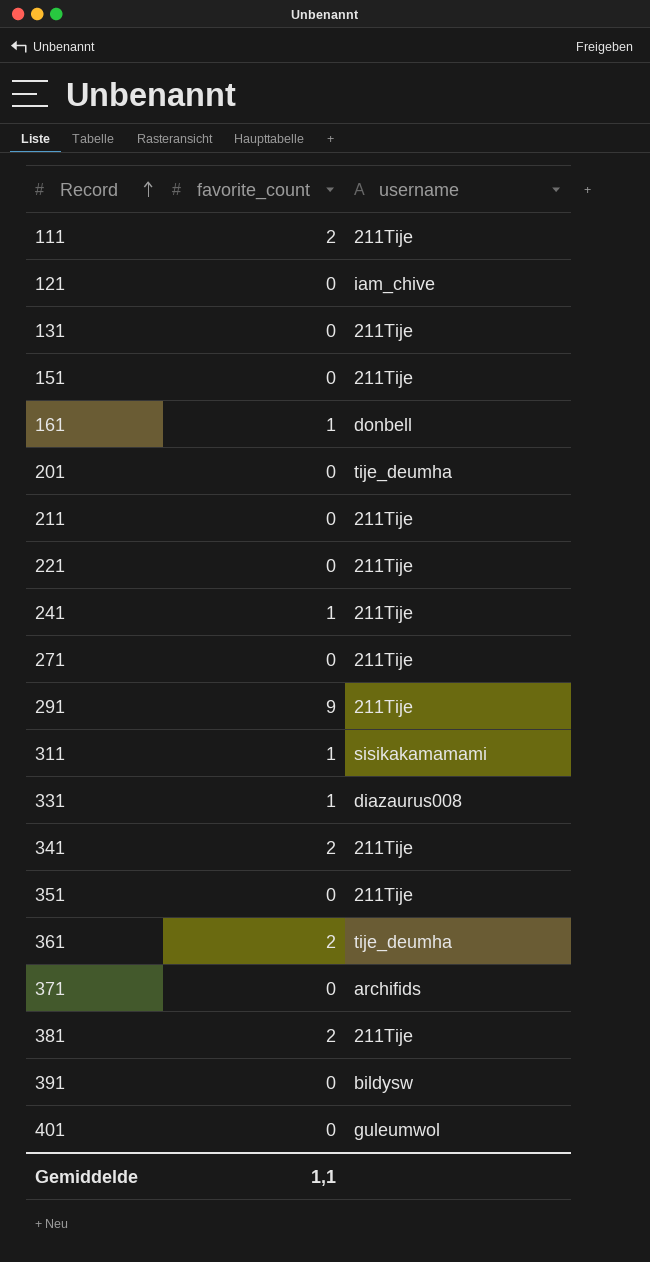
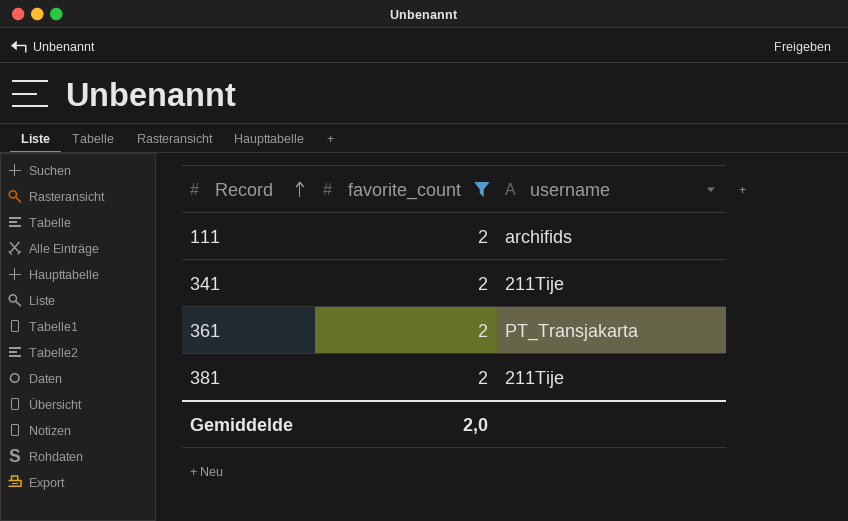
filter: none -> favorite_count = 2
111 | username: 211Tije -> archifids
361 | username: tije_deumha -> PT_Transjakarta
Gemiddelde | favorite_count: 1,1 -> 2,0

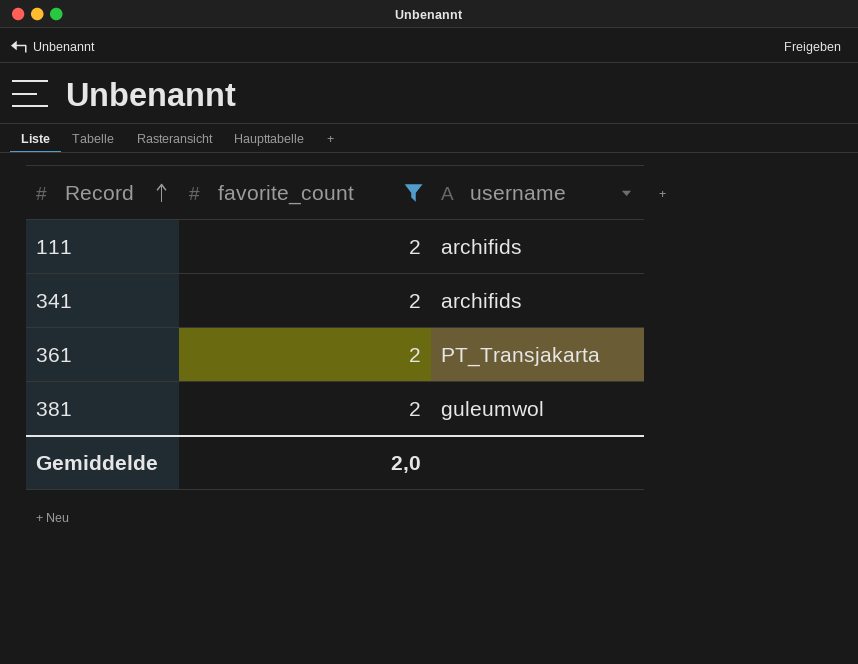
341 | username: 211Tije -> archifids
381 | username: 211Tije -> guleumwol

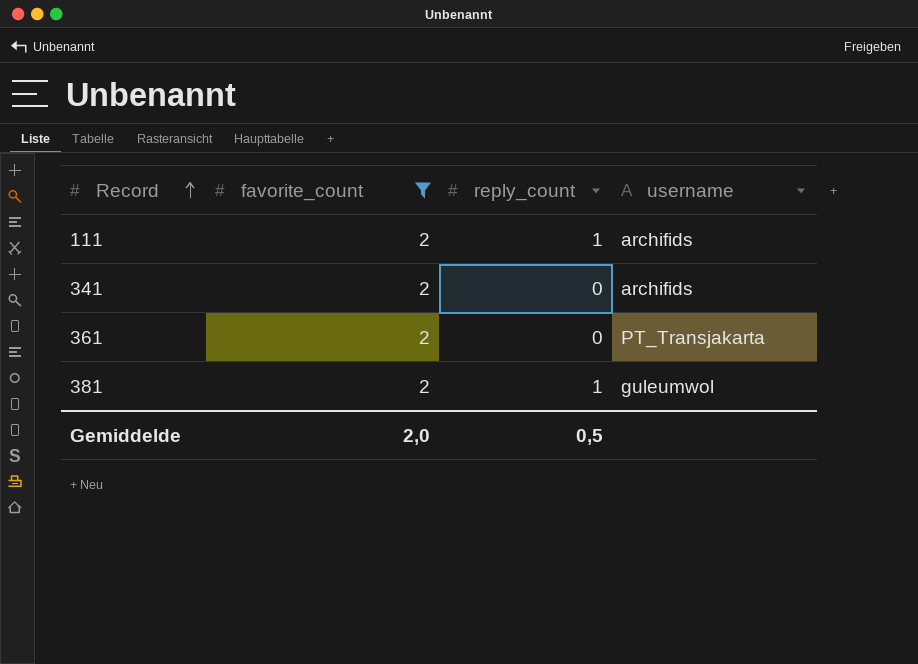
column reply_count | position: none -> 3

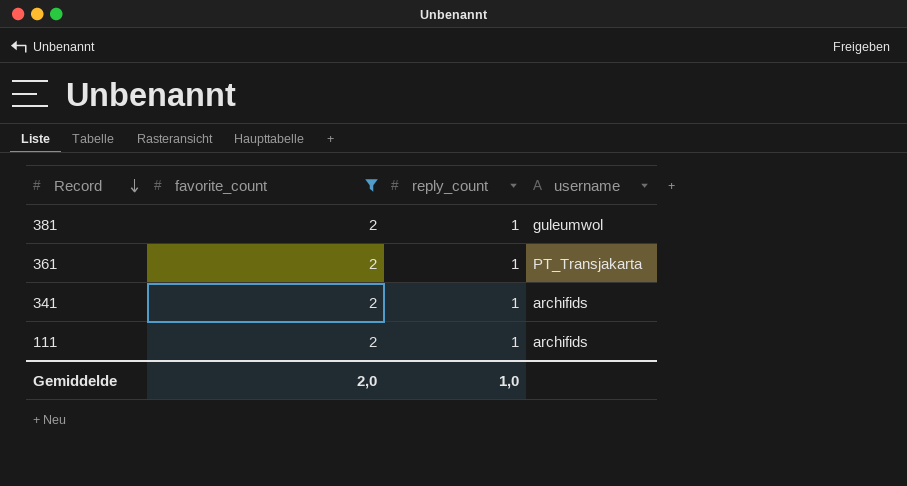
row order: Record ascending -> Record descending
361 | reply_count: 0 -> 1
341 | reply_count: 0 -> 1
Gemiddelde | reply_count: 0,5 -> 1,0

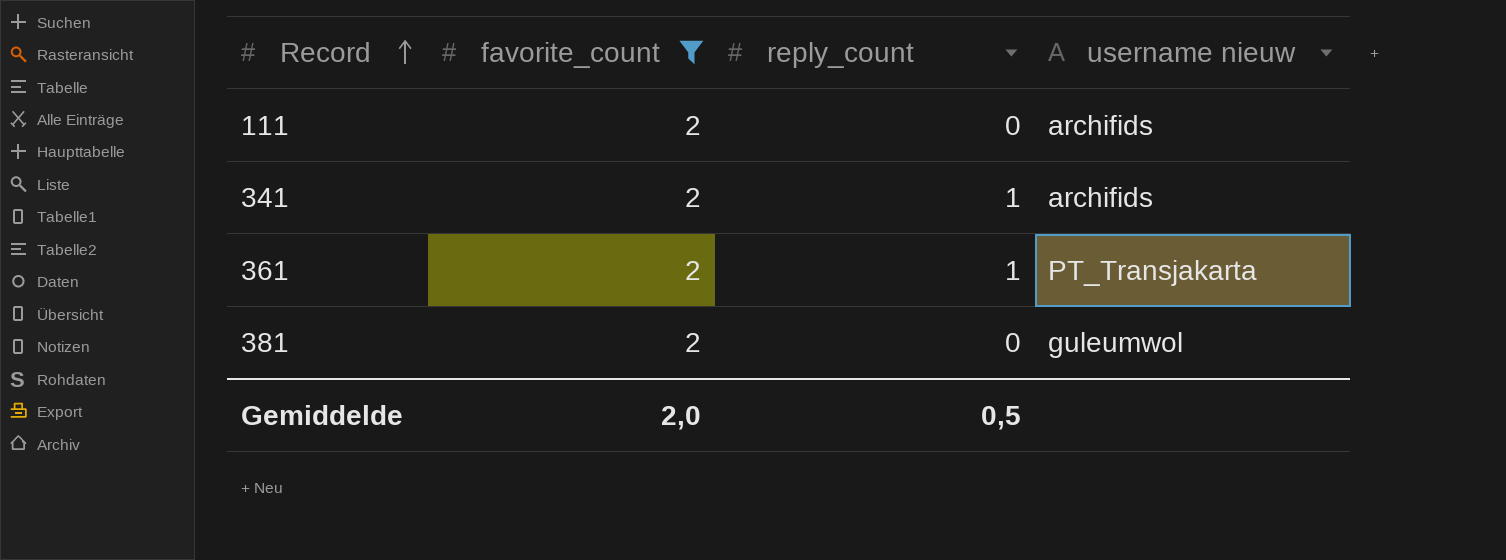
row order: Record descending -> Record ascending
column name: username -> username nieuw
111 | reply_count: 1 -> 0
381 | reply_count: 1 -> 0
Gemiddelde | reply_count: 1,0 -> 0,5

